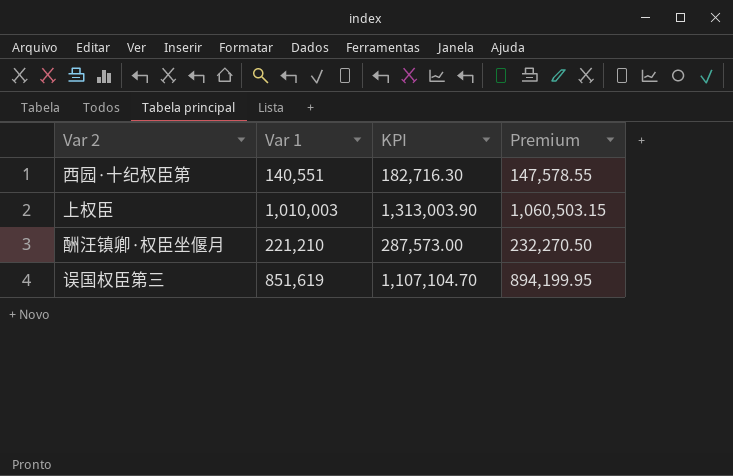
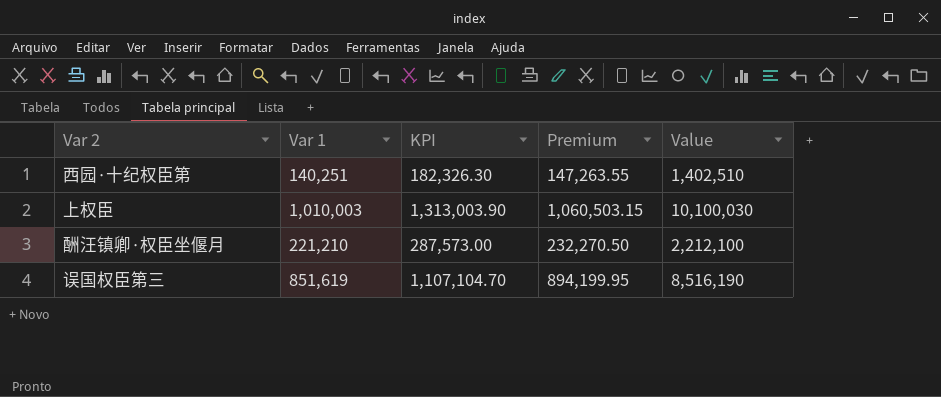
column Value | formula: none -> [Var 1] * 10
西园·十纪权臣第 | Var 1: 140,551 -> 140,251
西园·十纪权臣第 | KPI: 182,716.30 -> 182,326.30
西园·十纪权臣第 | Premium: 147,578.55 -> 147,263.55

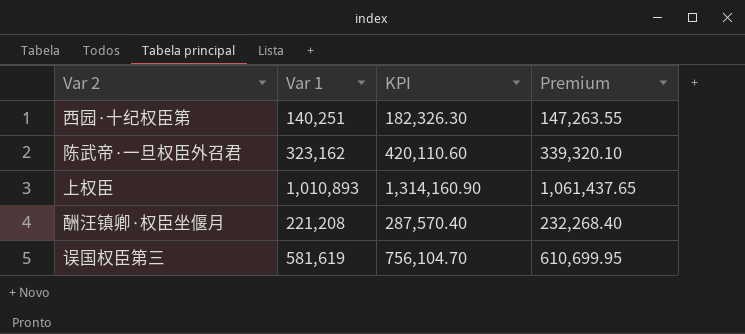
column Value | formula: [Var 1] * 10 -> none
row 陈武帝·一旦权臣外召君: none -> 323,162 | 420,110.60 | 339,320.10
上权臣 | Var 1: 1,010,003 -> 1,010,893
上权臣 | KPI: 1,313,003.90 -> 1,314,160.90
上权臣 | Premium: 1,060,503.15 -> 1,061,437.65
酬汪镇卿·权臣坐偃月 | Var 1: 221,210 -> 221,208
酬汪镇卿·权臣坐偃月 | KPI: 287,573.00 -> 287,570.40
酬汪镇卿·权臣坐偃月 | Premium: 232,270.50 -> 232,268.40
误国权臣第三 | Var 1: 851,619 -> 581,619
误国权臣第三 | KPI: 1,107,104.70 -> 756,104.70
误国权臣第三 | Premium: 894,199.95 -> 610,699.95

